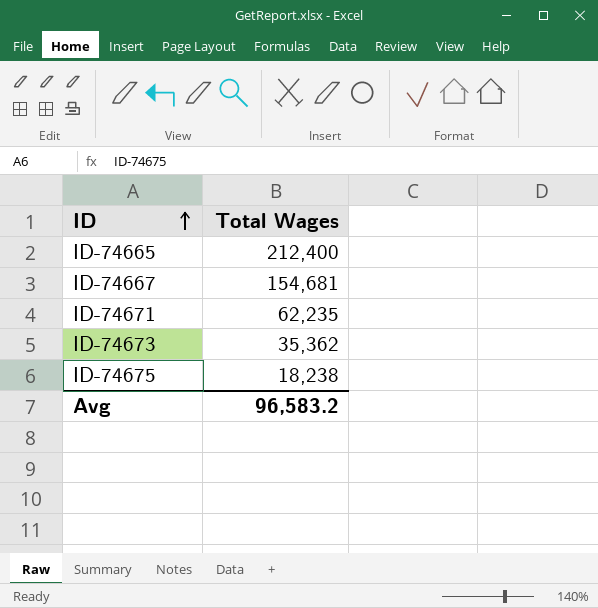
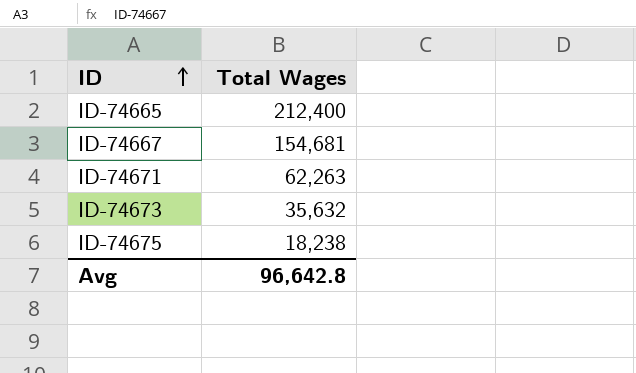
ID-74671 | Total Wages: 62,235 -> 62,263
ID-74673 | Total Wages: 35,362 -> 35,632
Avg | Total Wages: 96,583.2 -> 96,642.8

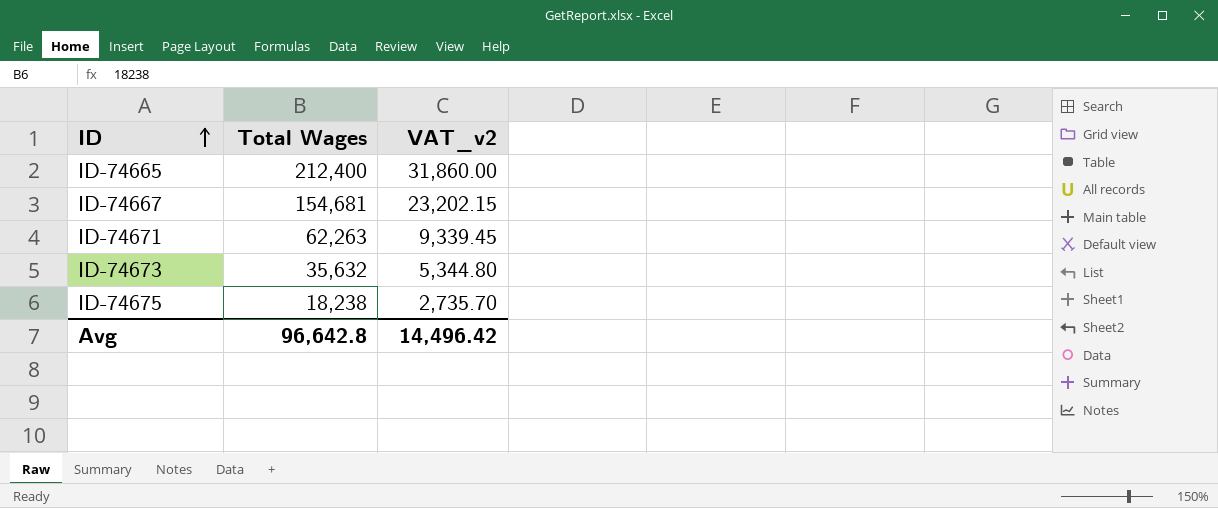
column VAT_v2 | formula: none -> [Total Wages] * 0.15

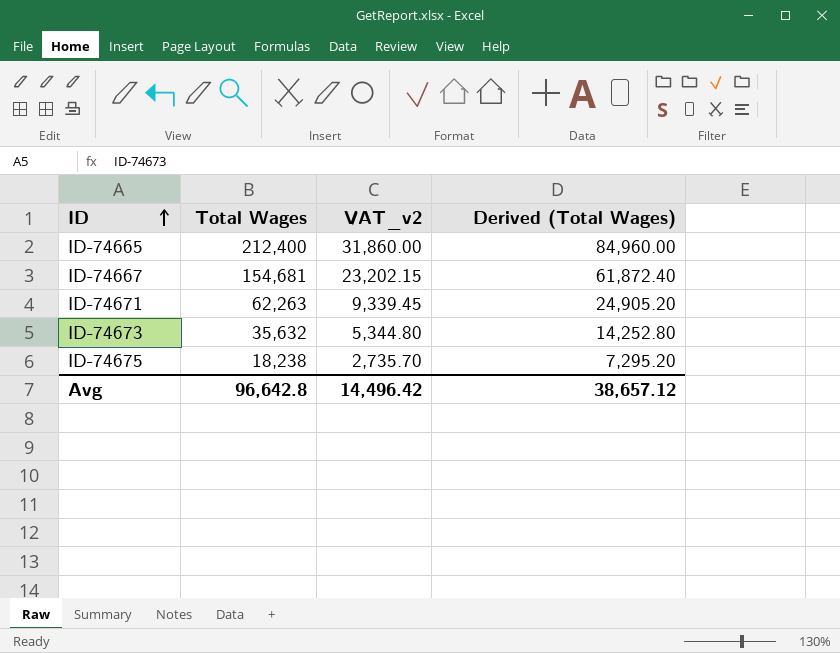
column Derived (Total Wages) | formula: none -> [Total Wages] * 0.4

